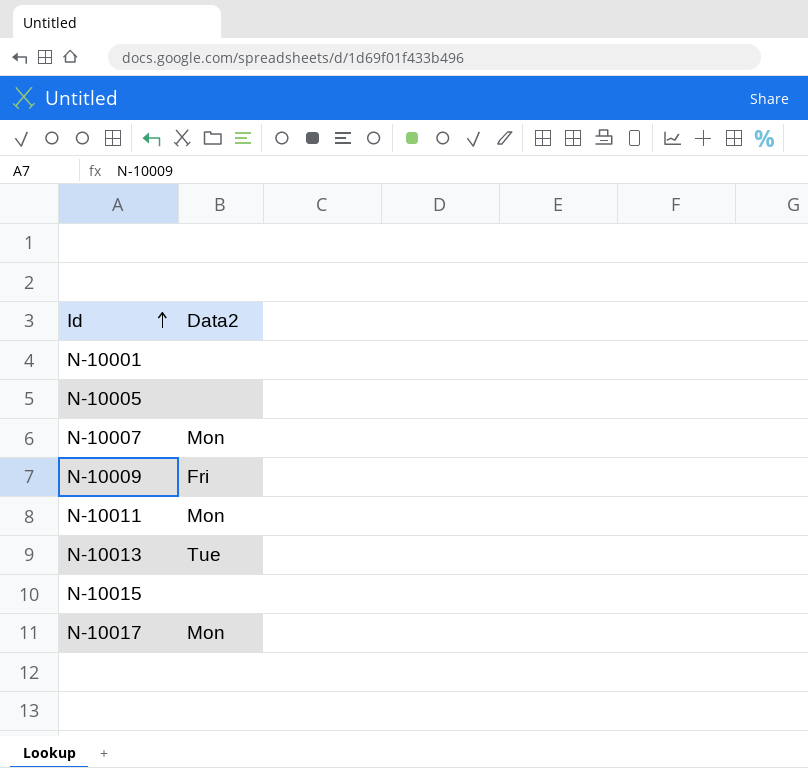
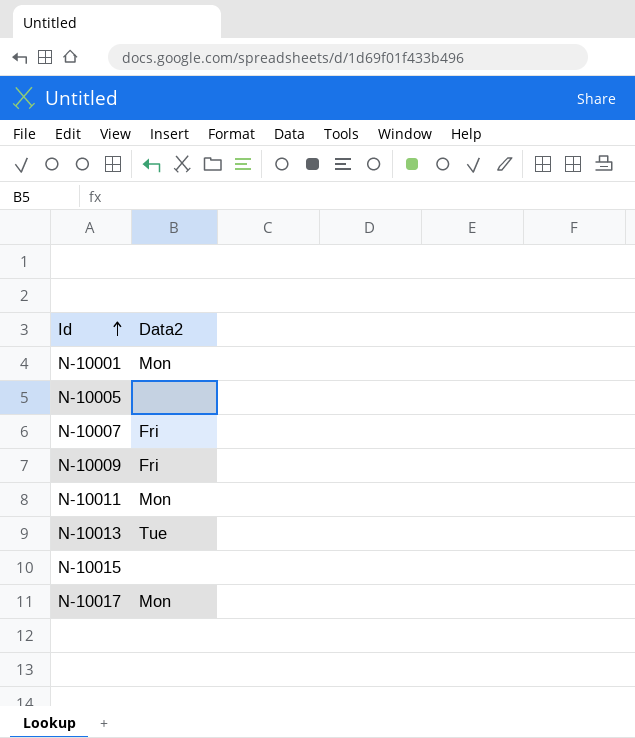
N-10001 | Data2: none -> Mon
N-10007 | Data2: Mon -> Fri

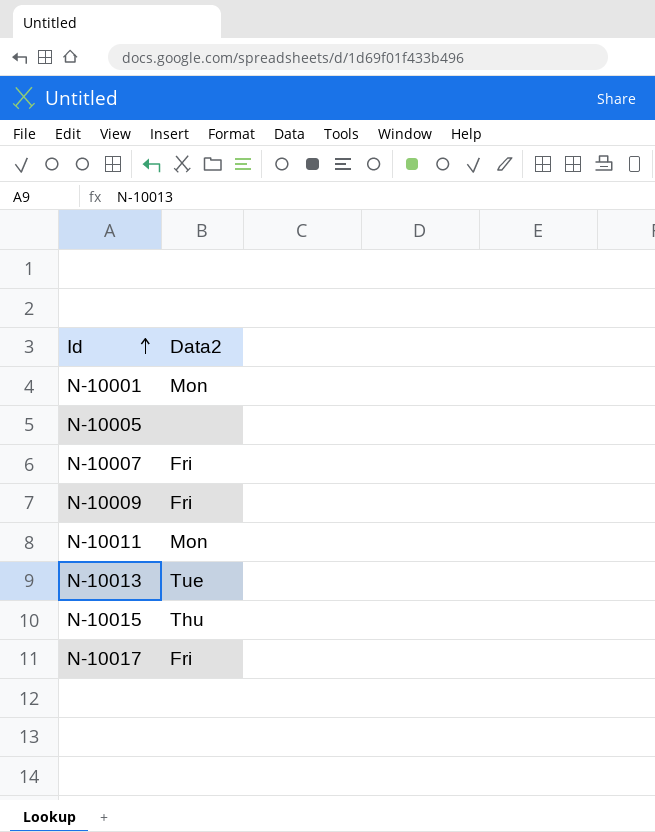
N-10015 | Data2: none -> Thu
N-10017 | Data2: Mon -> Fri

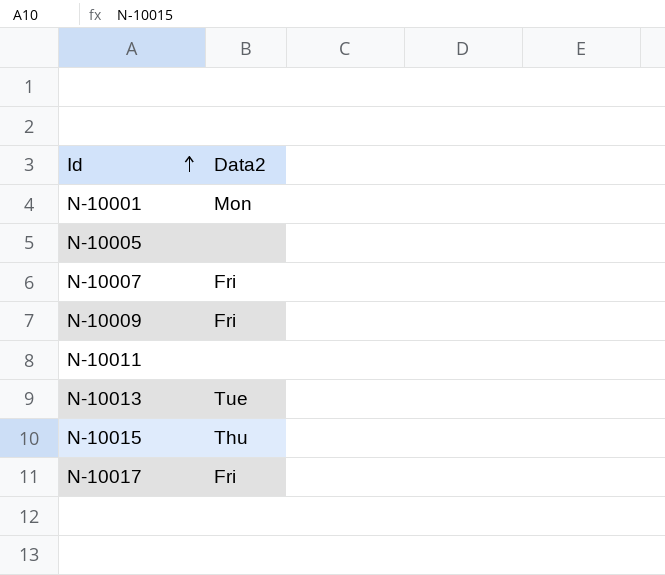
N-10011 | Data2: Mon -> none

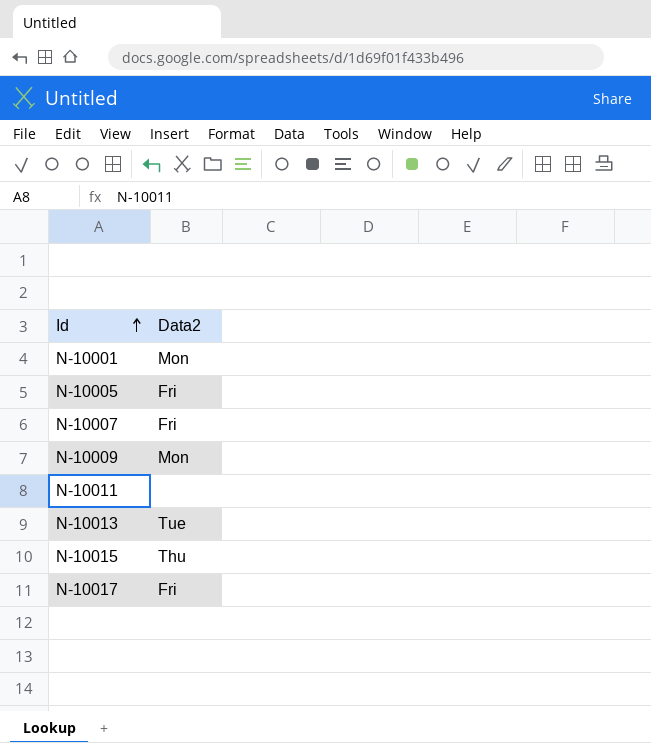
N-10005 | Data2: none -> Fri
N-10009 | Data2: Fri -> Mon

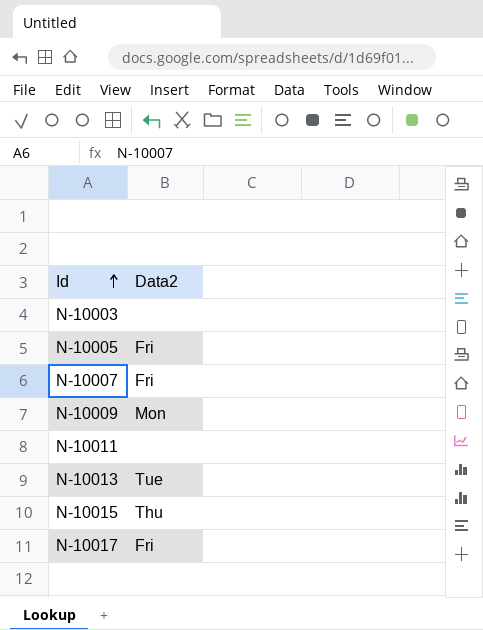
row N-10001: Mon -> none
row N-10003: none -> none

